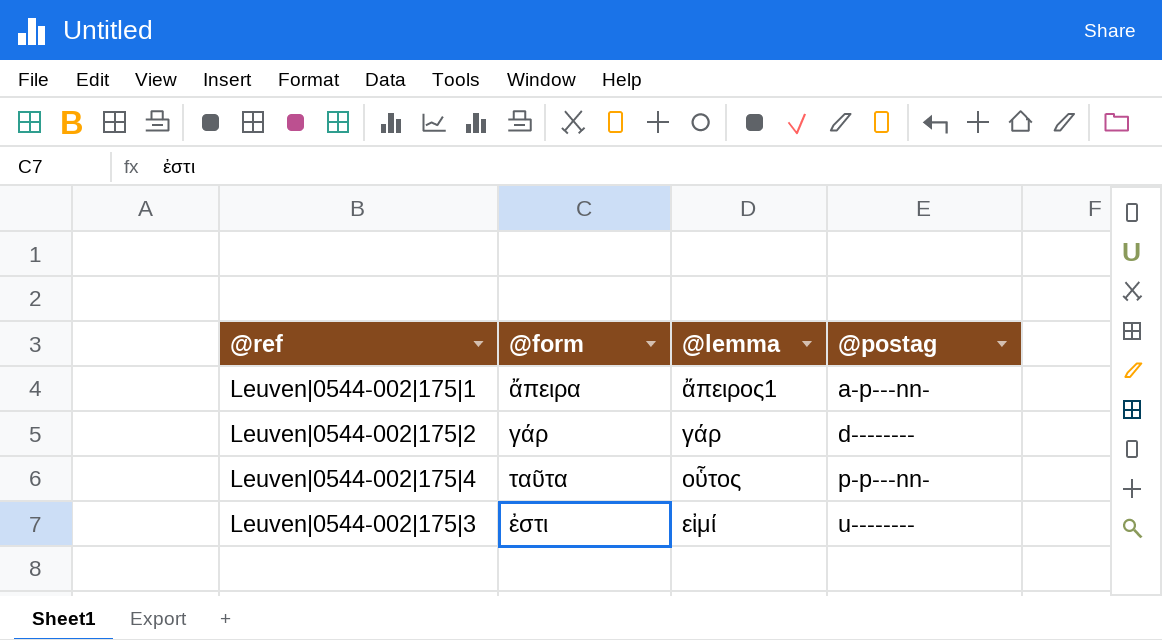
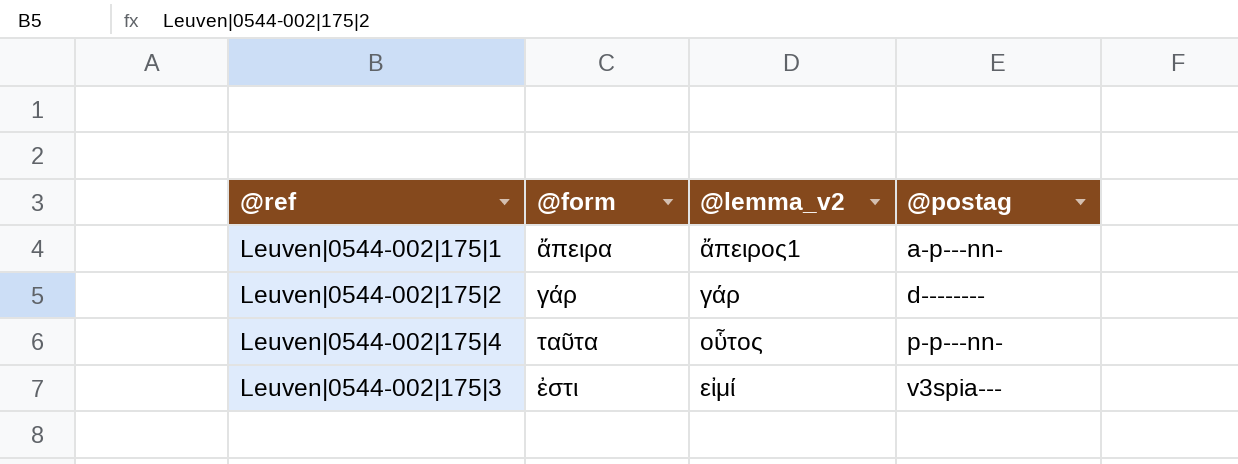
column name: @lemma -> @lemma_v2
Leuven|0544-002|175|3 | @postag: u-------- -> v3spia---

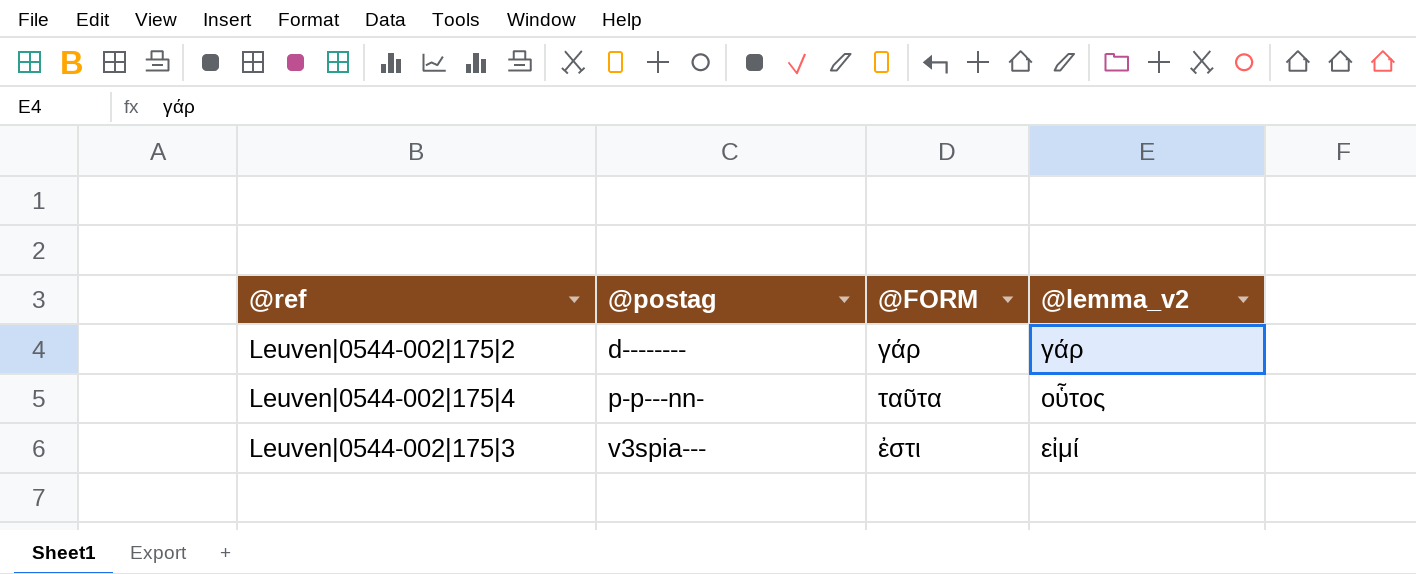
column @postag | position: 4 -> 2
column name: @form -> @FORM
row Leuven|0544-002|175|1: ἄπειρα | ἄπειρος1 | a-p---nn- -> none

